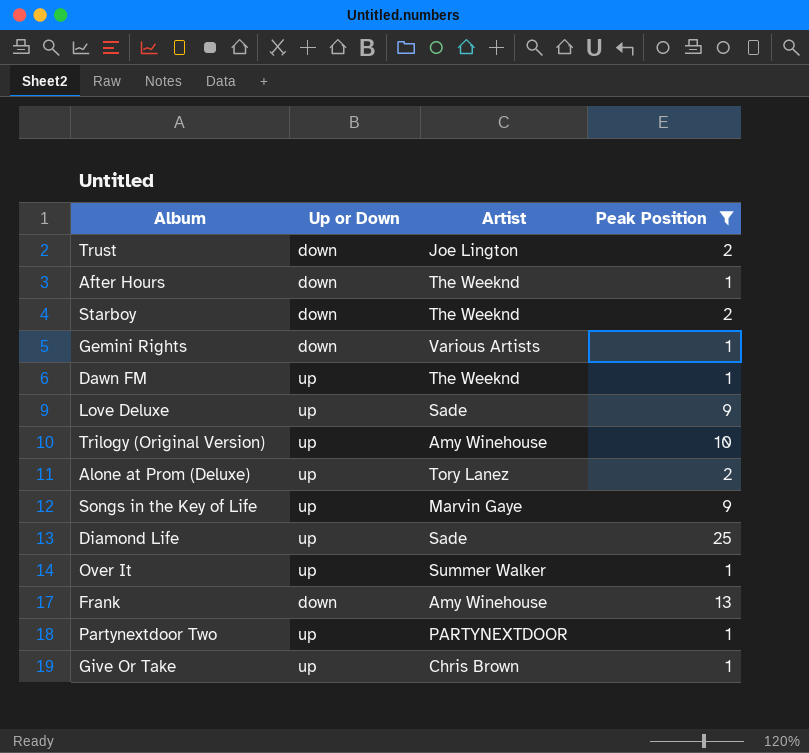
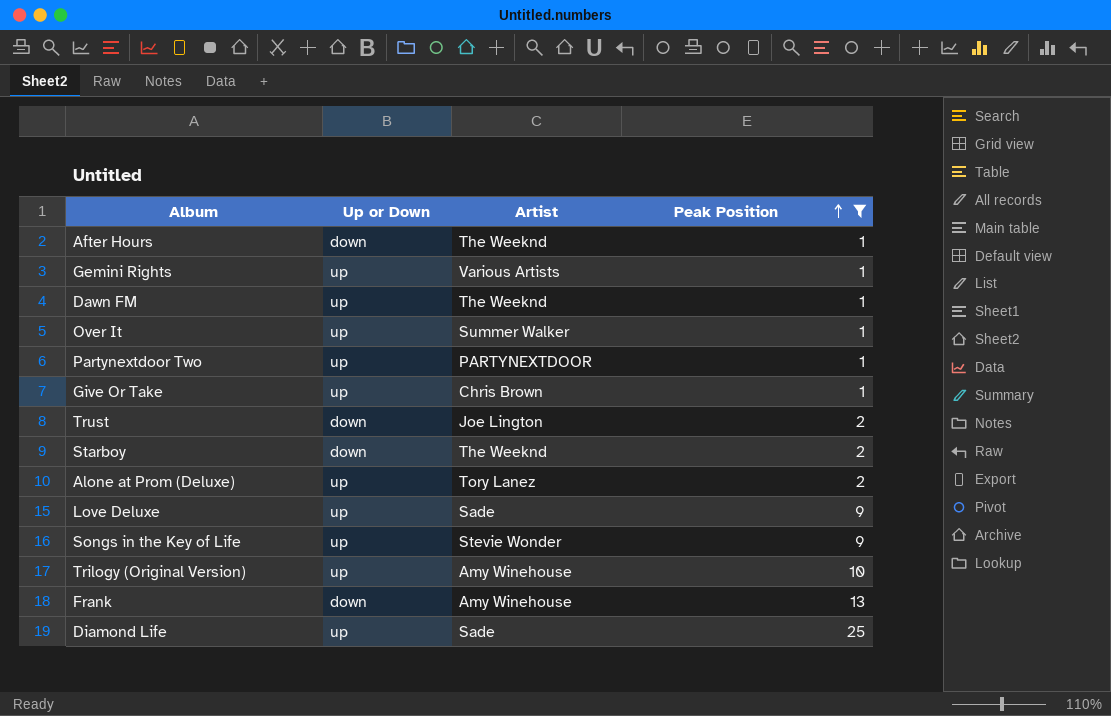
row order: none -> Peak Position ascending
Gemini Rights | Up or Down: down -> up
Songs in the Key of Life | Artist: Marvin Gaye -> Stevie Wonder

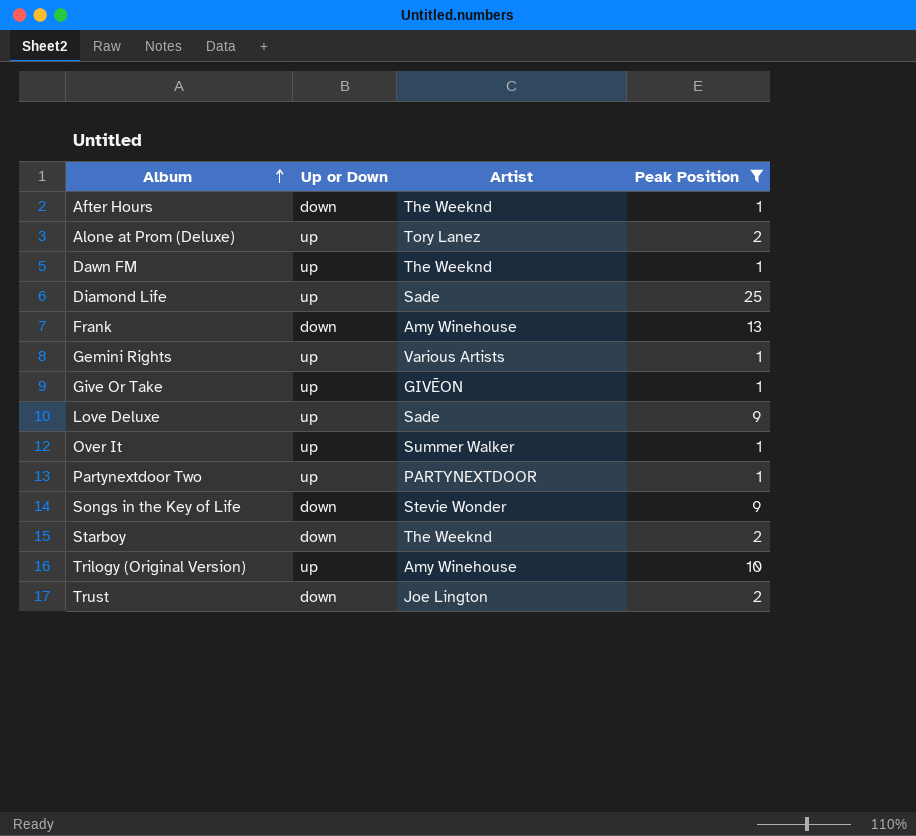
row order: Peak Position ascending -> Album ascending
Give Or Take | Artist: Chris Brown -> GIVĒON
Songs in the Key of Life | Up or Down: up -> down

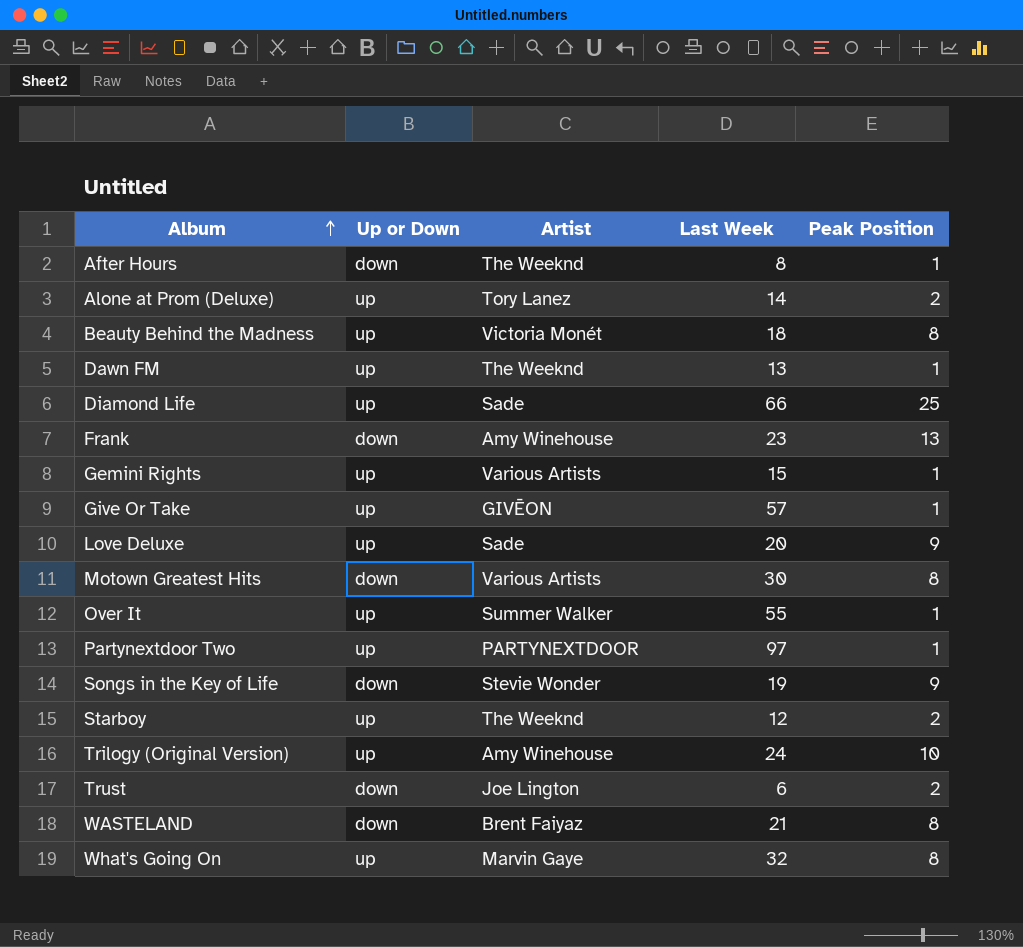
filter: Peak Position != 8 -> none
column Last Week | position: none -> 4
Starboy | Up or Down: down -> up

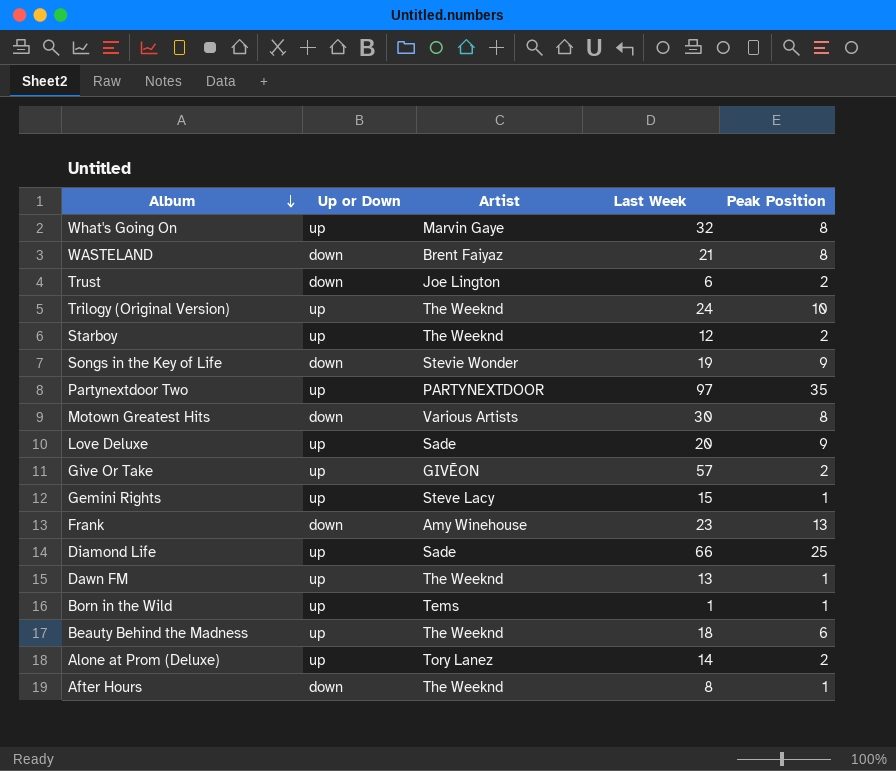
row order: Album ascending -> Album descending
row Over It: up | Summer Walker | 55 | 1 -> none
Trilogy (Original Version) | Artist: Amy Winehouse -> The Weeknd
Partynextdoor Two | Peak Position: 1 -> 35
Give Or Take | Peak Position: 1 -> 2
Gemini Rights | Artist: Various Artists -> Steve Lacy
row Born in the Wild: none -> up | Tems | 1 | 1
Beauty Behind the Madness | Artist: Victoria Monét -> The Weeknd
Beauty Behind the Madness | Peak Position: 8 -> 6

